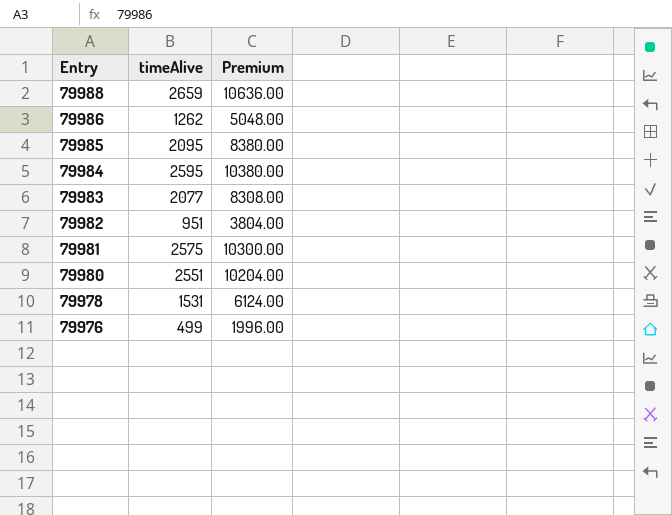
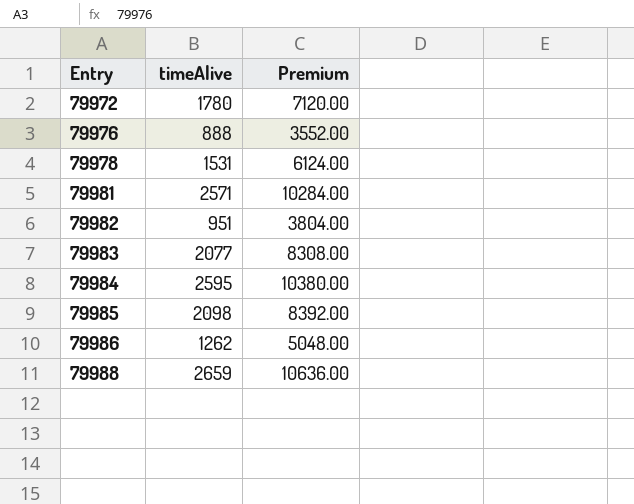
row order: Entry descending -> Entry ascending
row 79980: 2551 | 10204.00 -> none
row 79972: none -> 1780 | 7120.00
79976 | timeAlive: 499 -> 888
79976 | Premium: 1996.00 -> 3552.00
79981 | timeAlive: 2575 -> 2571
79981 | Premium: 10300.00 -> 10284.00
79985 | timeAlive: 2095 -> 2098
79985 | Premium: 8380.00 -> 8392.00

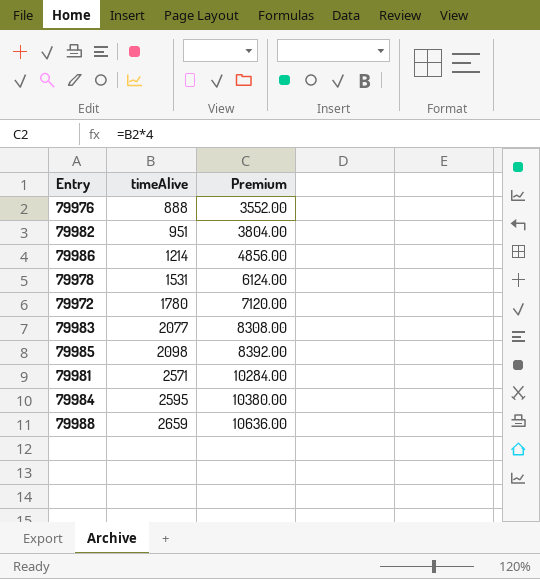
row order: Entry ascending -> timeAlive ascending
79986 | timeAlive: 1262 -> 1214
79986 | Premium: 5048.00 -> 4856.00

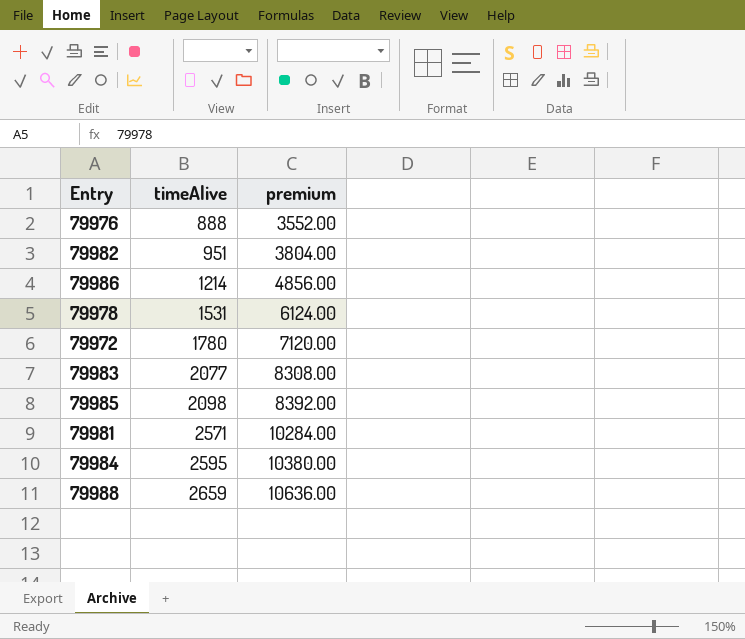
column name: Premium -> premium

